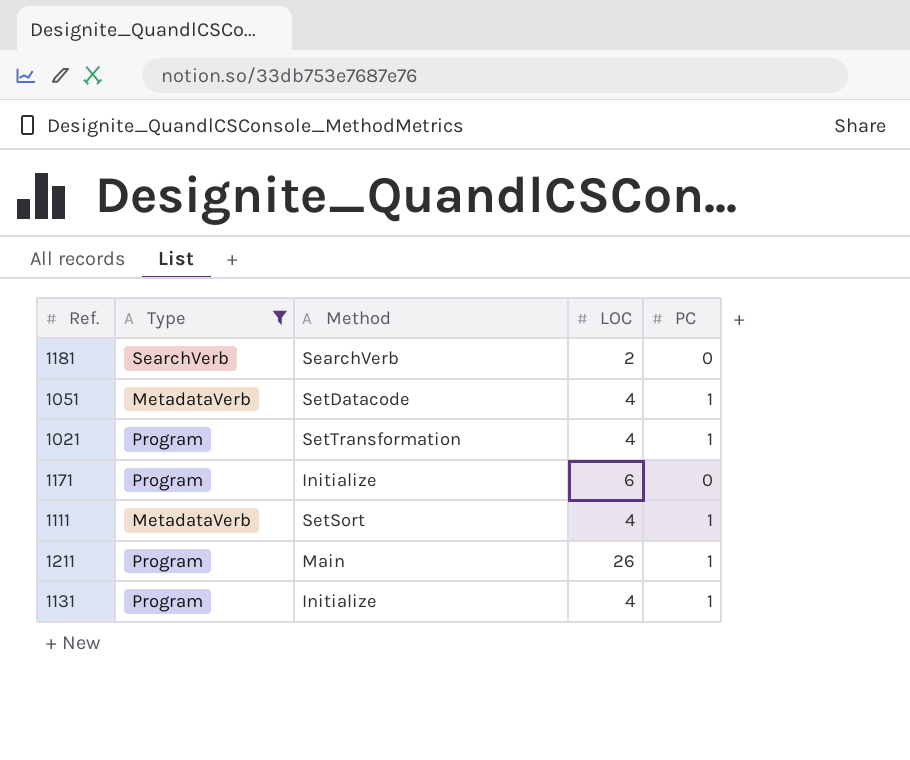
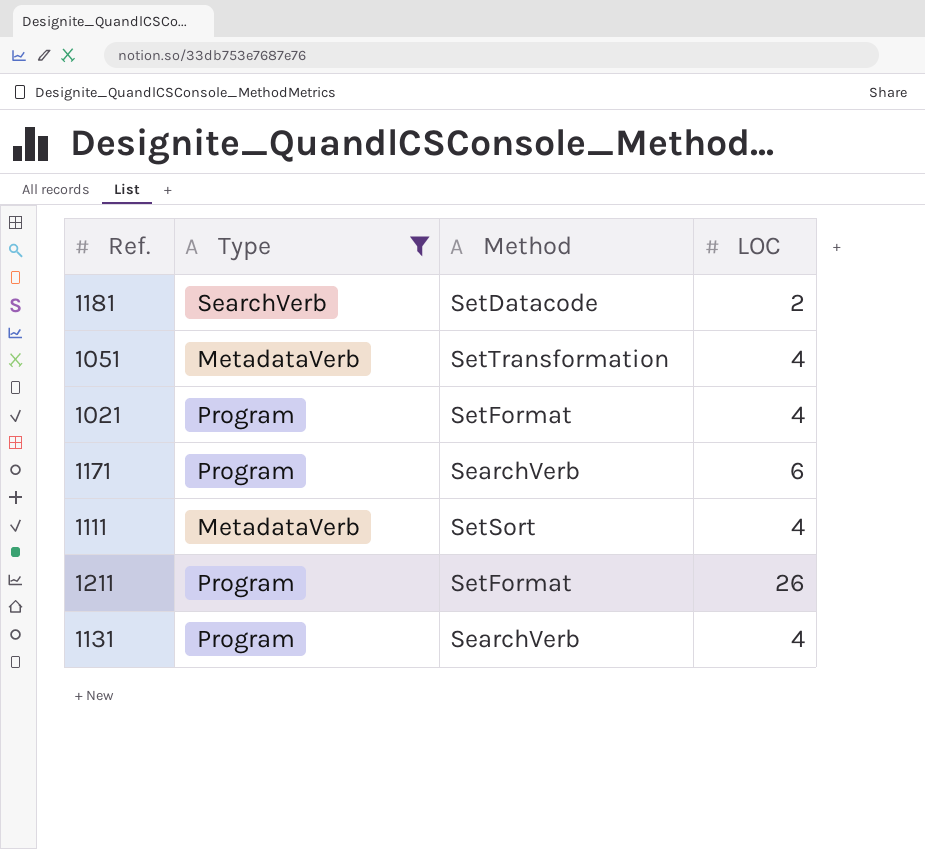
column PC | position: 5 -> none
1181 | Method: SearchVerb -> SetDatacode
1051 | Method: SetDatacode -> SetTransformation
1021 | Method: SetTransformation -> SetFormat
1171 | Method: Initialize -> SearchVerb
1211 | Method: Main -> SetFormat
1131 | Method: Initialize -> SearchVerb

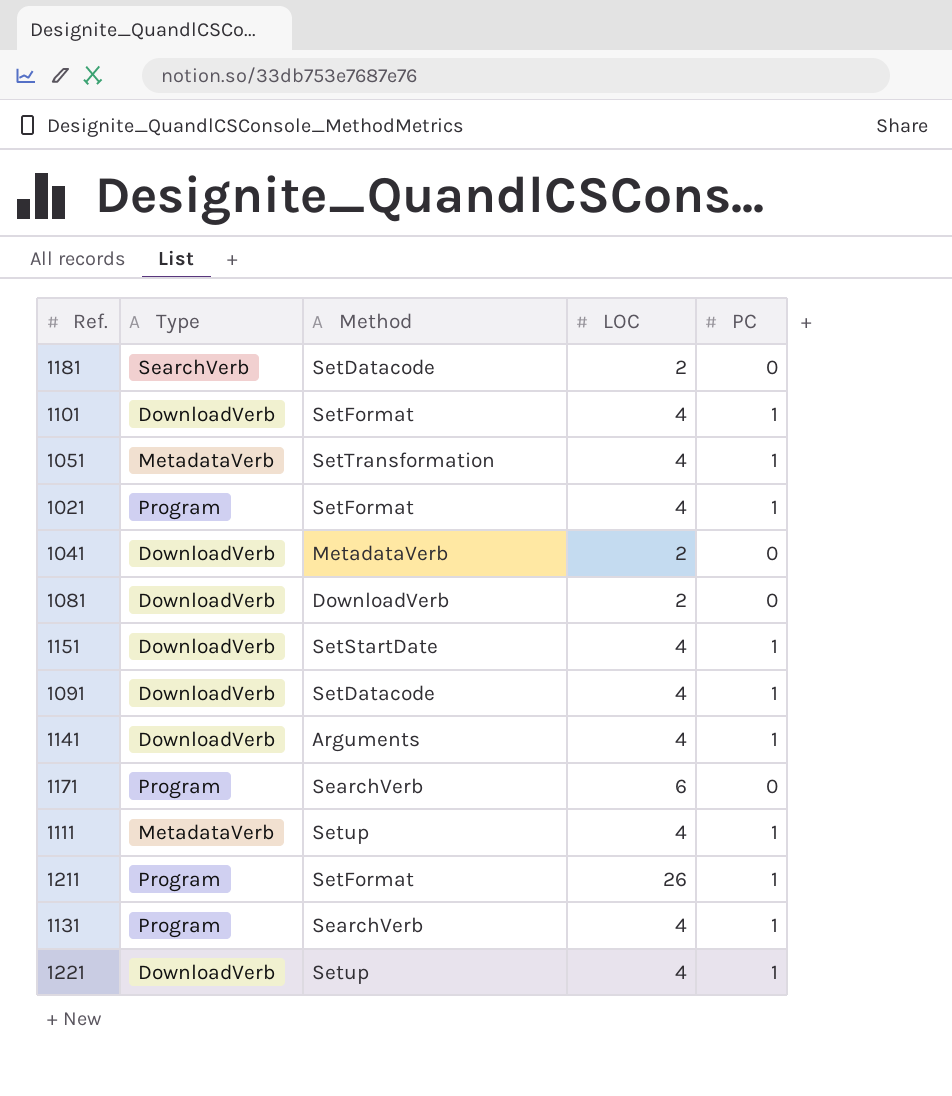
filter: Type != DownloadVerb -> none
column PC | position: none -> 5
1111 | Method: SetSort -> Setup

